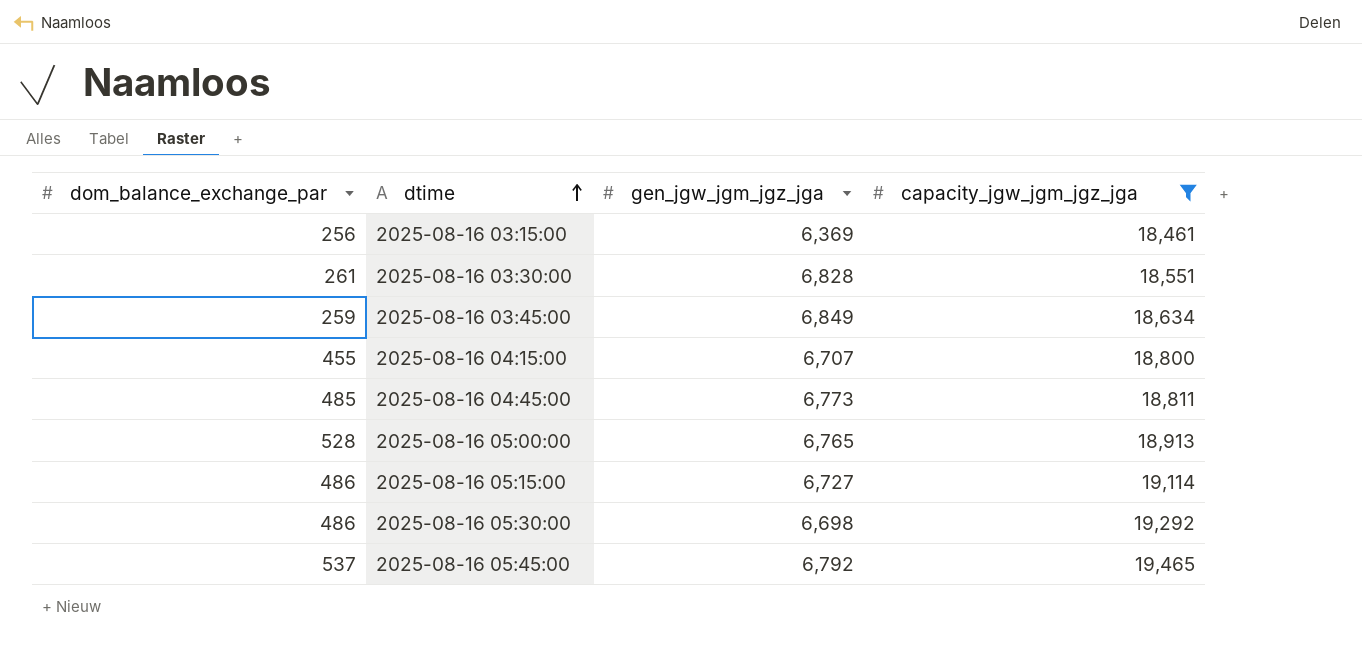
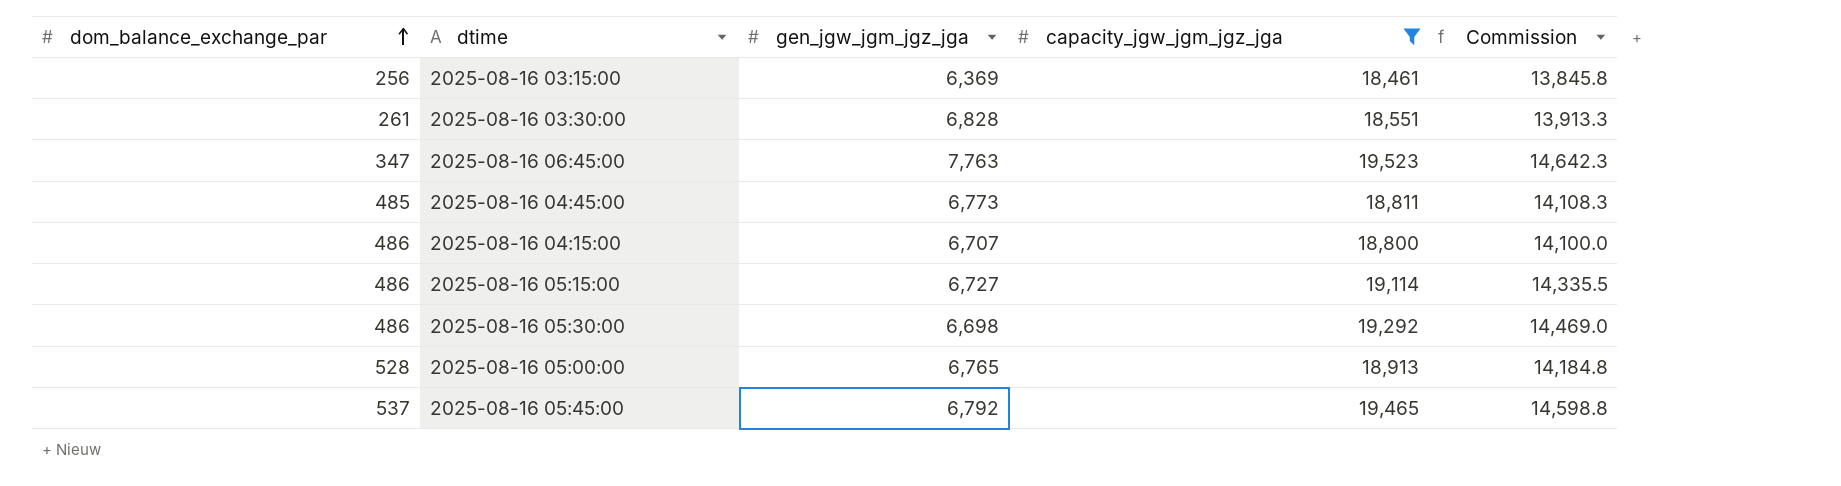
row order: dtime ascending -> dom_balance_exchange_par ascending
column Commission | formula: none -> [capacity_jgw_jgm_jgz_jga] * 0.75
row 2025-08-16 03:45:00: 259 | 6,849 | 18,634 -> none
row 2025-08-16 06:45:00: none -> 347 | 7,763 | 19,523 | 14,642.3
2025-08-16 04:15:00 | dom_balance_exchange_par: 455 -> 486

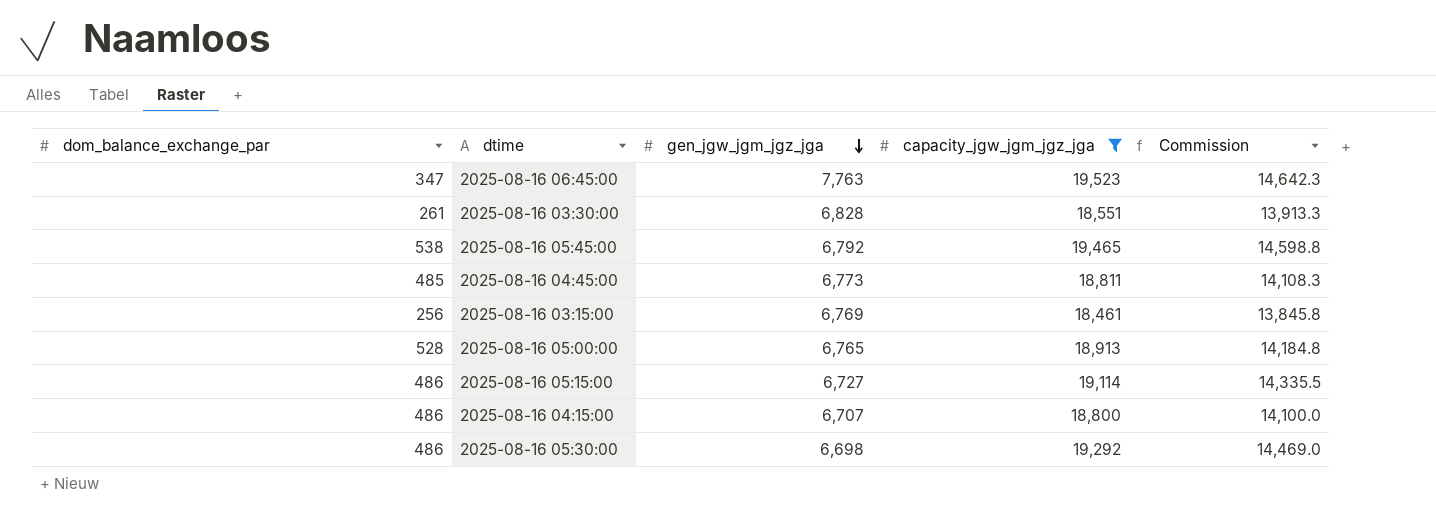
row order: dom_balance_exchange_par ascending -> gen_jgw_jgm_jgz_jga descending
2025-08-16 05:45:00 | dom_balance_exchange_par: 537 -> 538
2025-08-16 03:15:00 | gen_jgw_jgm_jgz_jga: 6,369 -> 6,769

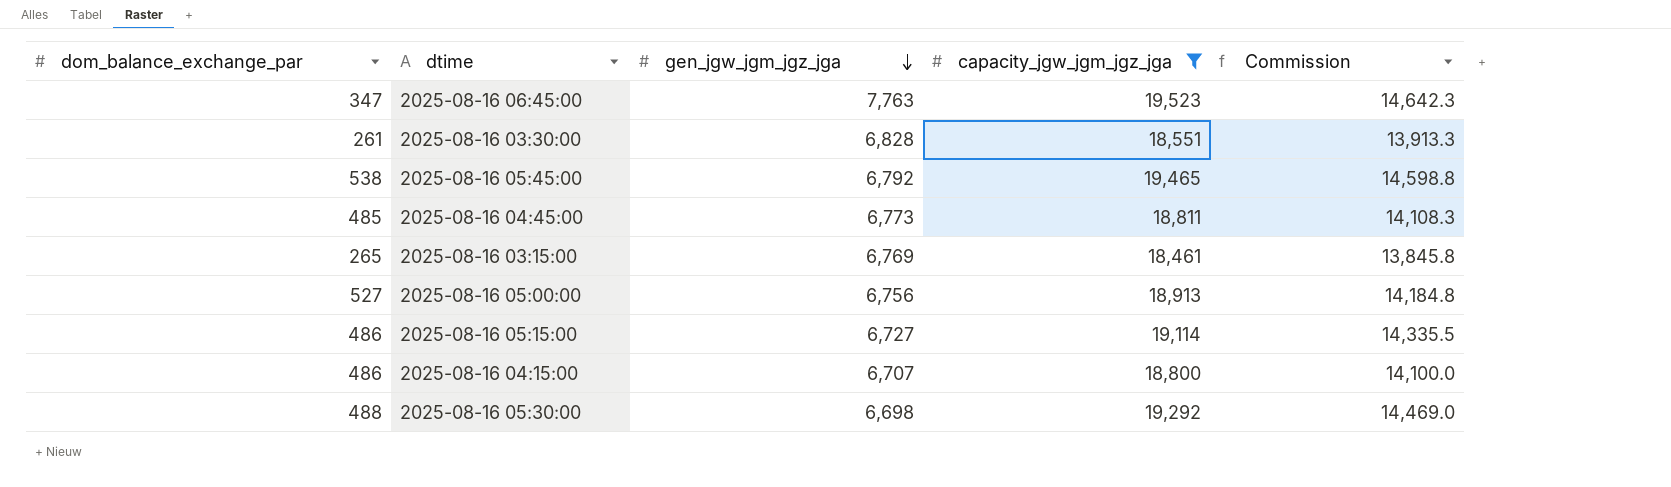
2025-08-16 03:15:00 | dom_balance_exchange_par: 256 -> 265
2025-08-16 05:00:00 | dom_balance_exchange_par: 528 -> 527
2025-08-16 05:00:00 | gen_jgw_jgm_jgz_jga: 6,765 -> 6,756
2025-08-16 05:30:00 | dom_balance_exchange_par: 486 -> 488

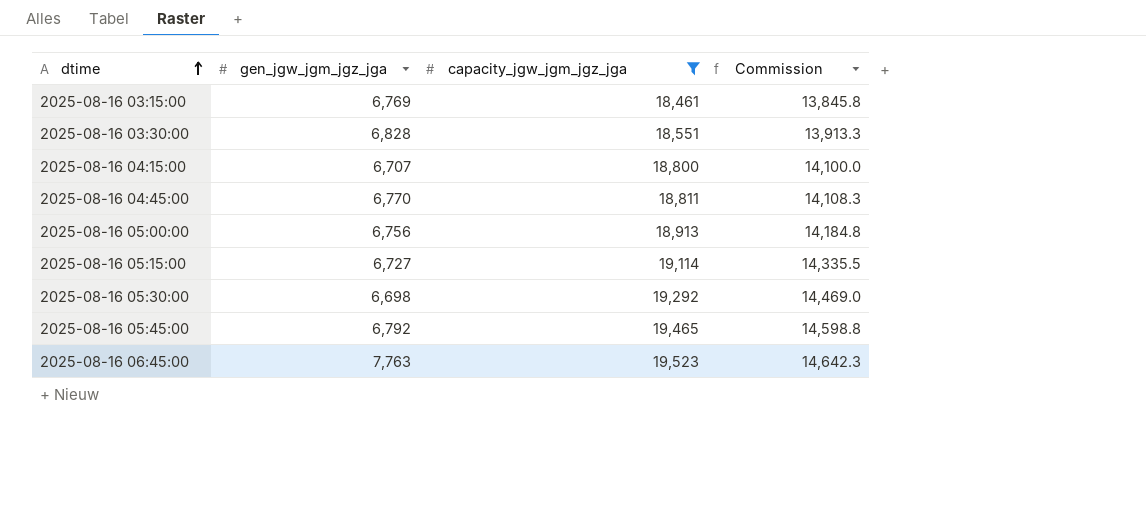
row order: gen_jgw_jgm_jgz_jga descending -> dtime ascending
column dom_balance_exchange_par | position: 1 -> none
2025-08-16 04:45:00 | gen_jgw_jgm_jgz_jga: 6,773 -> 6,770

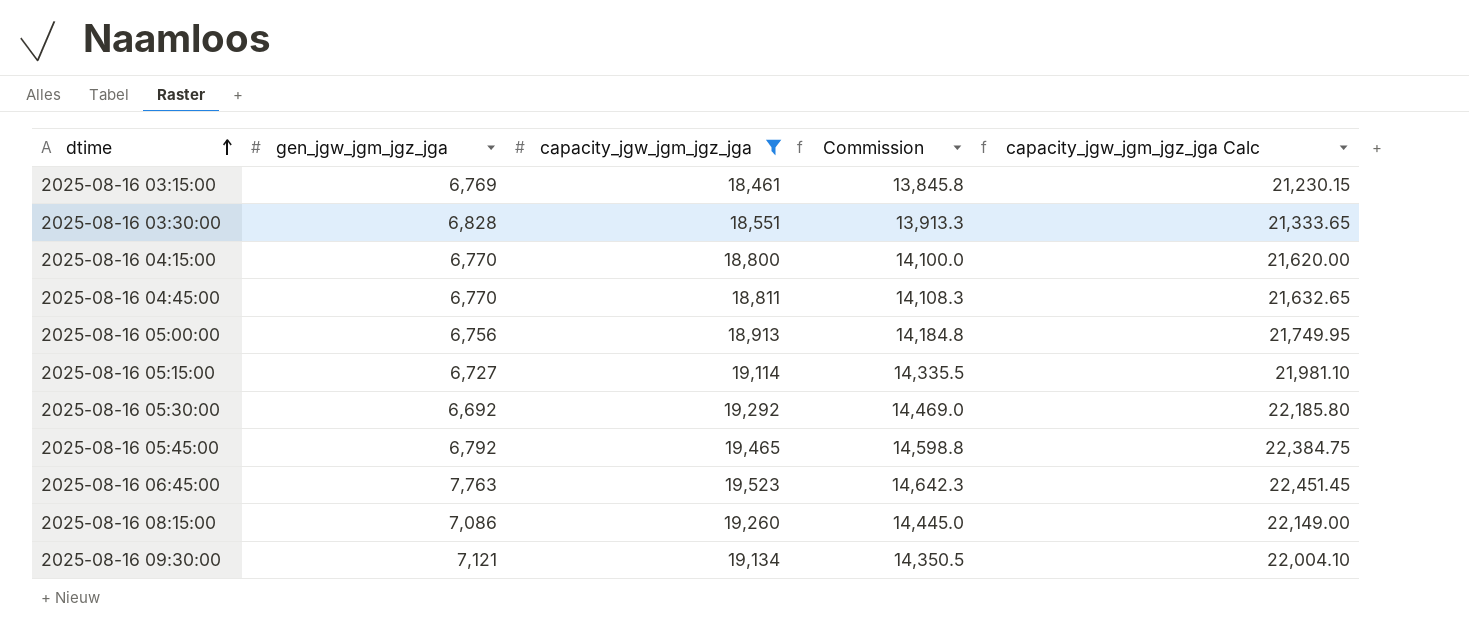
column capacity_jgw_jgm_jgz_jga Calc | formula: none -> [capacity_jgw_jgm_jgz_jga] * 1.15
2025-08-16 04:15:00 | gen_jgw_jgm_jgz_jga: 6,707 -> 6,770
2025-08-16 05:30:00 | gen_jgw_jgm_jgz_jga: 6,698 -> 6,692
row 2025-08-16 08:15:00: none -> 7,086 | 19,260 | 14,445.0 | 22,149.00
row 2025-08-16 09:30:00: none -> 7,121 | 19,134 | 14,350.5 | 22,004.10

